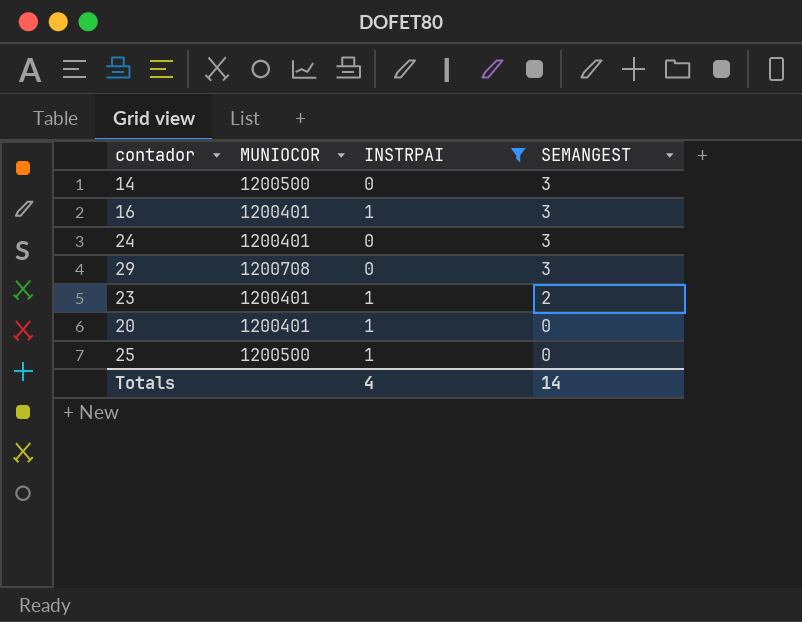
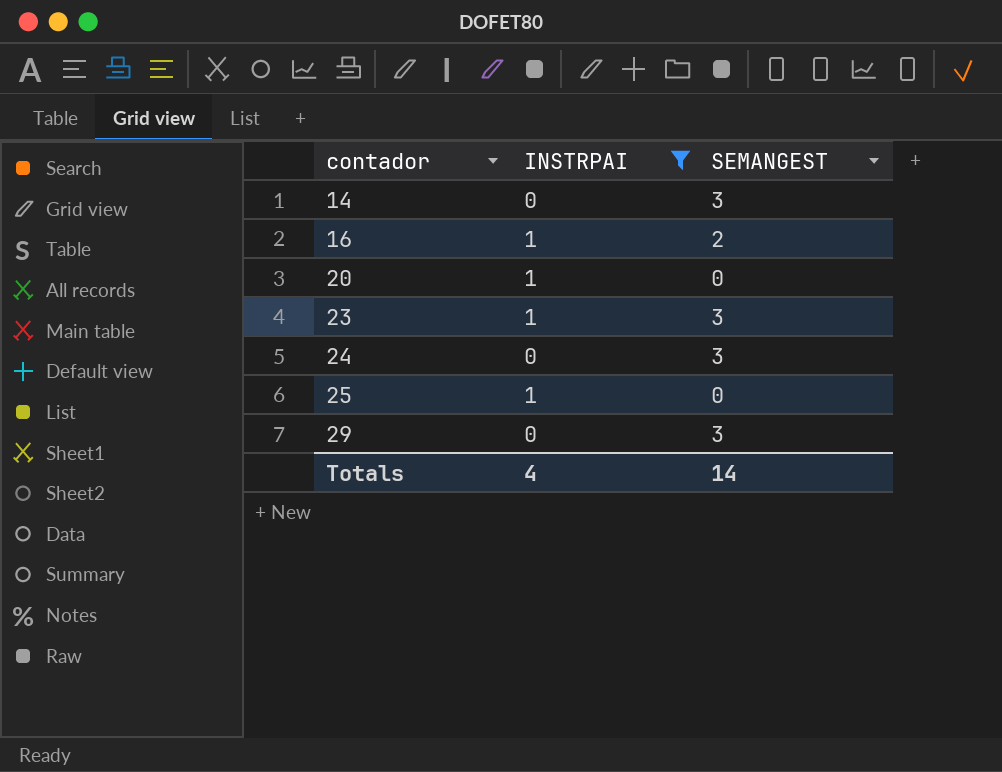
row order: SEMANGEST descending -> contador ascending
column MUNIOCOR | position: 2 -> none
16 | SEMANGEST: 3 -> 2
23 | SEMANGEST: 2 -> 3

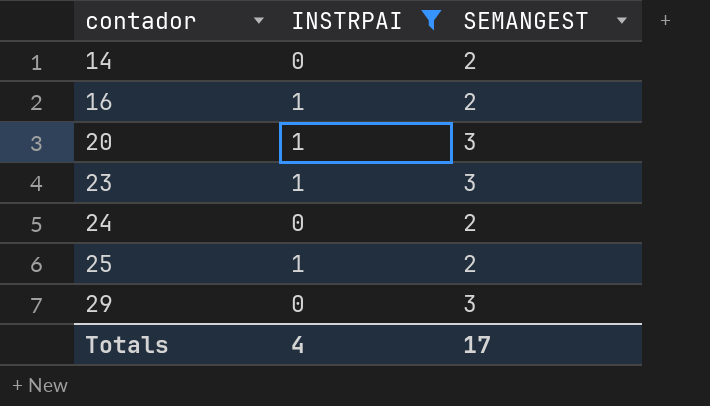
14 | SEMANGEST: 3 -> 2
20 | SEMANGEST: 0 -> 3
24 | SEMANGEST: 3 -> 2
25 | SEMANGEST: 0 -> 2
Totals | SEMANGEST: 14 -> 17

